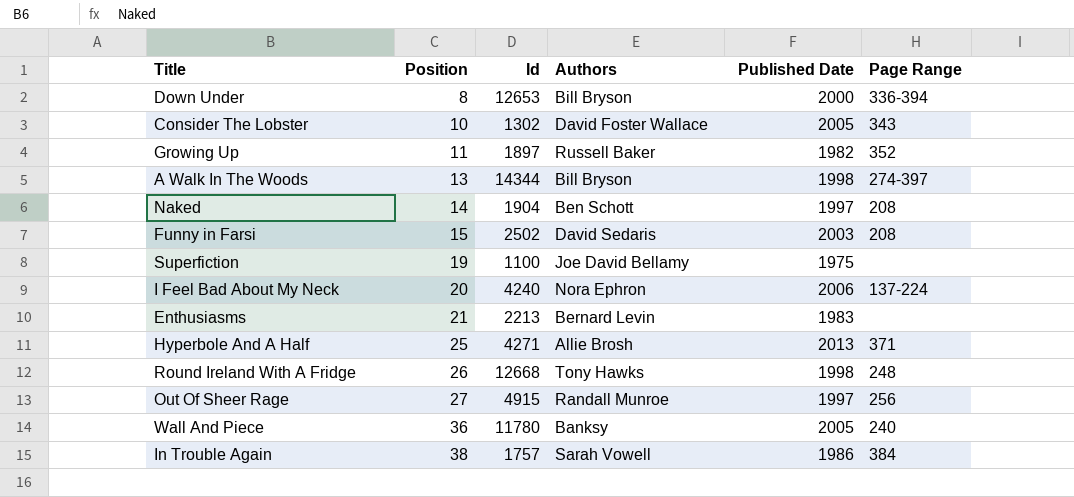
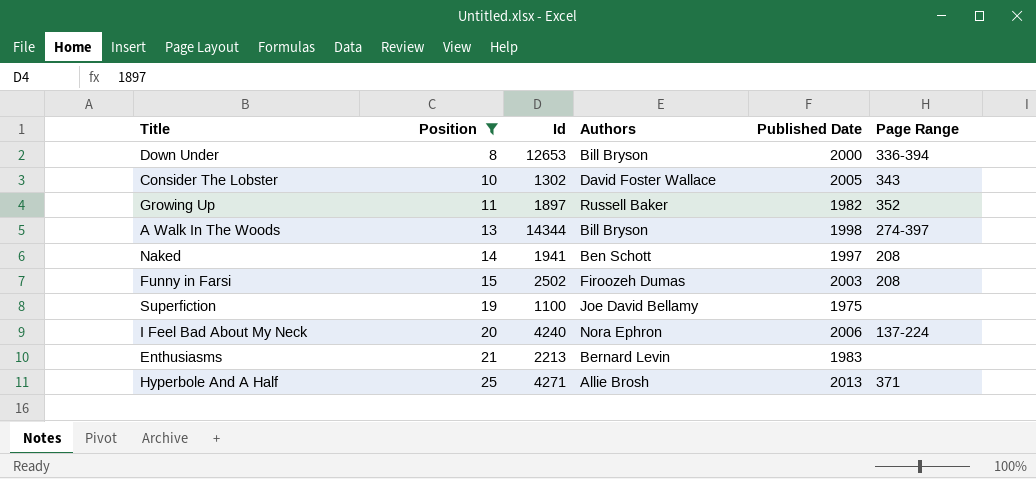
filter: none -> Position <= 25
Naked | Id: 1904 -> 1941
Funny in Farsi | Authors: David Sedaris -> Firoozeh Dumas

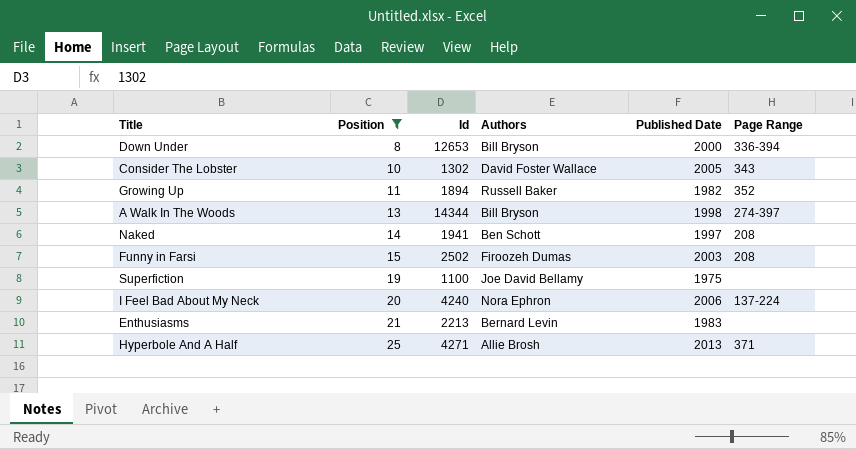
Growing Up | Id: 1897 -> 1894

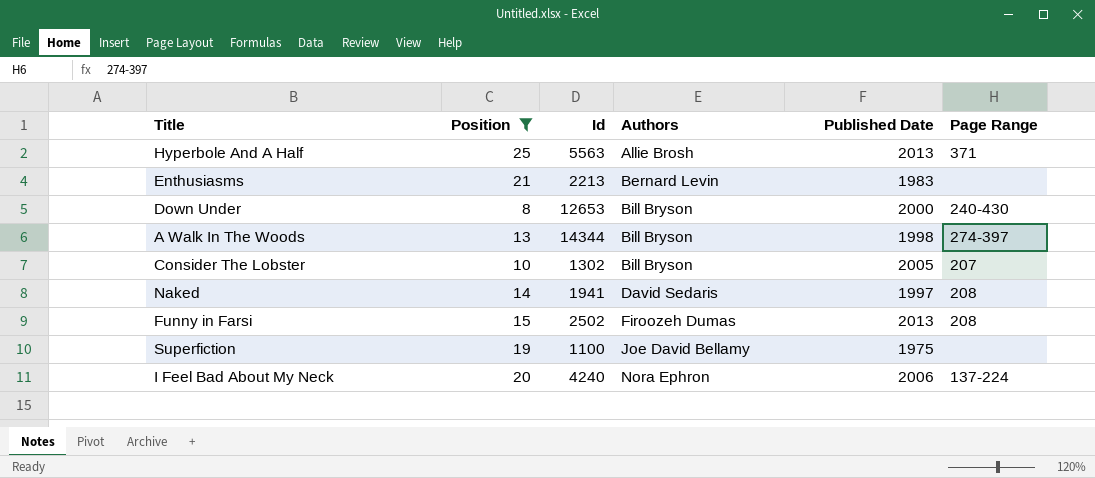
row order: Position ascending -> Authors ascending
row Growing Up: 11 | 1894 | Russell Baker | 1982 | 352 -> none
Hyperbole And A Half | Id: 4271 -> 5563
Down Under | Page Range: 336-394 -> 240-430
Consider The Lobster | Authors: David Foster Wallace -> Bill Bryson
Consider The Lobster | Page Range: 343 -> 207
Naked | Authors: Ben Schott -> David Sedaris
Funny in Farsi | Published Date: 2003 -> 2013

